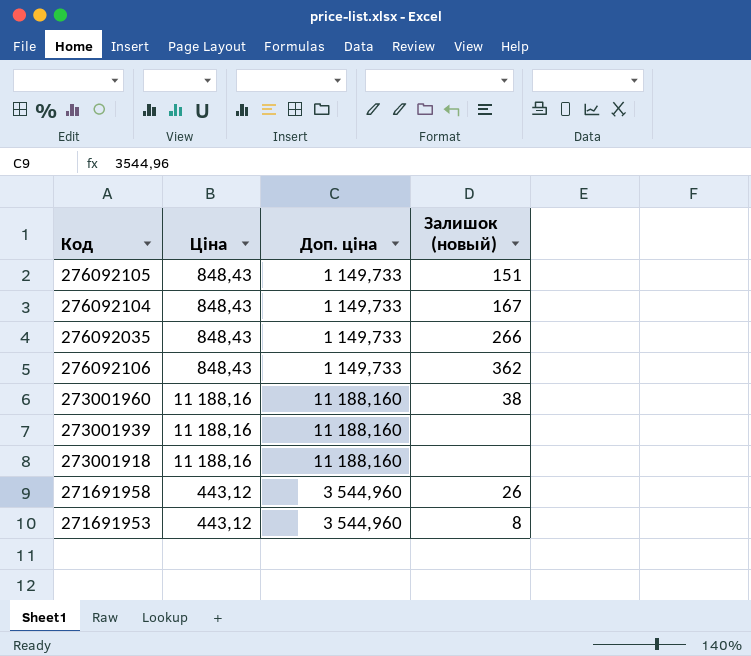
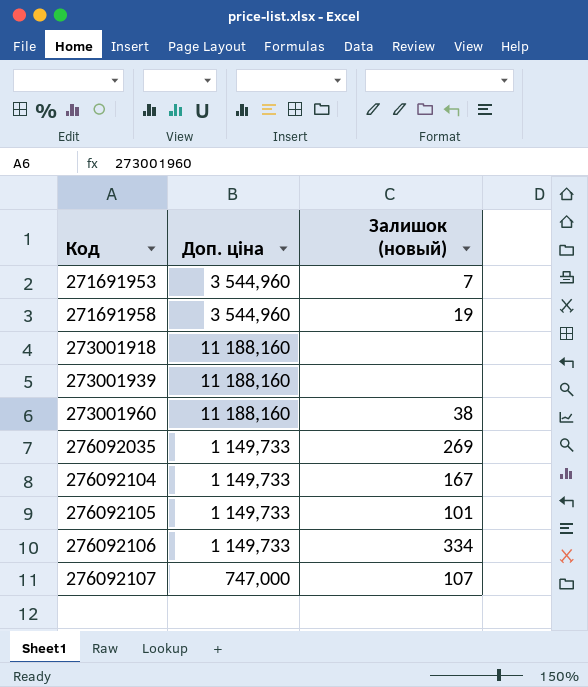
row order: none -> Код ascending
column Ціна | position: 2 -> none
271691953 | Залишок (новый): 8 -> 7
271691958 | Залишок (новый): 26 -> 19
276092035 | Залишок (новый): 266 -> 269
276092105 | Залишок (новый): 151 -> 101
276092106 | Залишок (новый): 362 -> 334
row 276092107: none -> 747,000 | 107

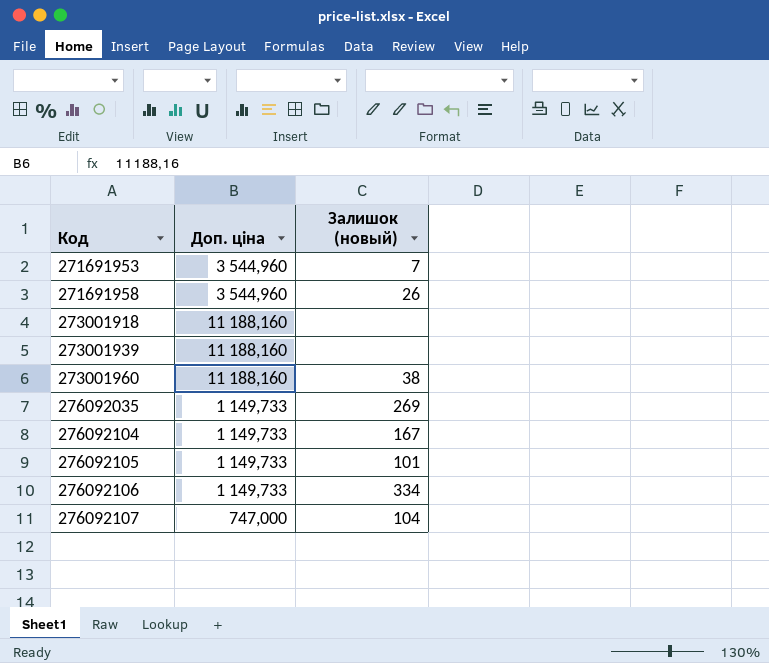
271691958 | Залишок (новый): 19 -> 26
276092107 | Залишок (новый): 107 -> 104

